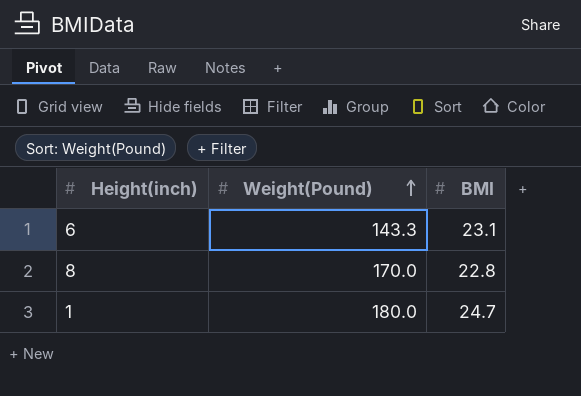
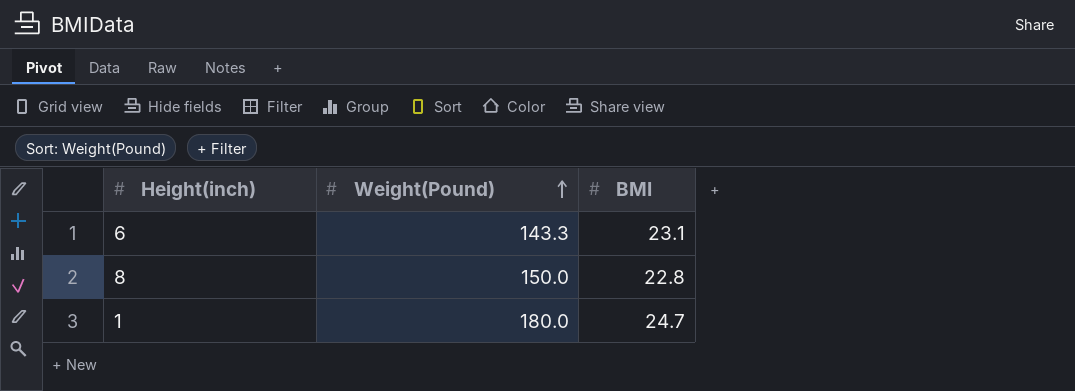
8 | Weight(Pound): 170.0 -> 150.0

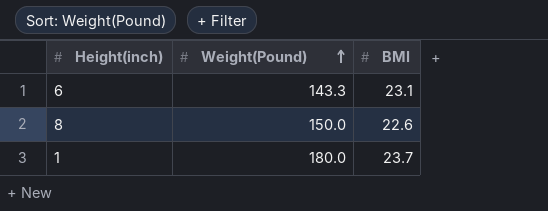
8 | BMI: 22.8 -> 22.6
1 | BMI: 24.7 -> 23.7

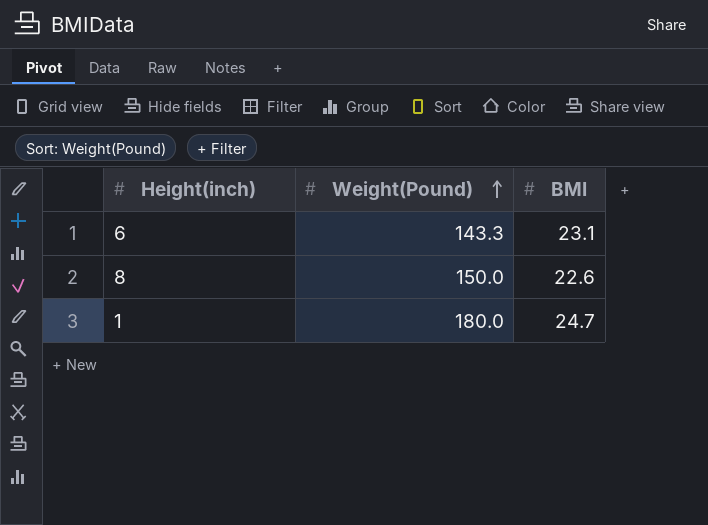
1 | BMI: 23.7 -> 24.7

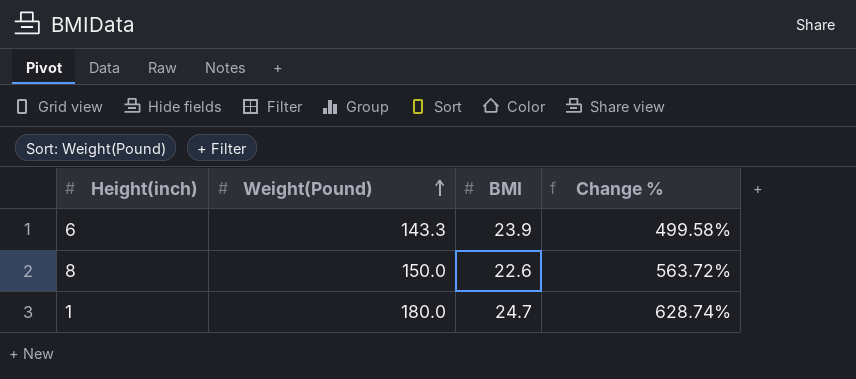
column Change % | formula: none -> ([Weight(Pound)] - [BMI]) / [BMI]
6 | BMI: 23.1 -> 23.9

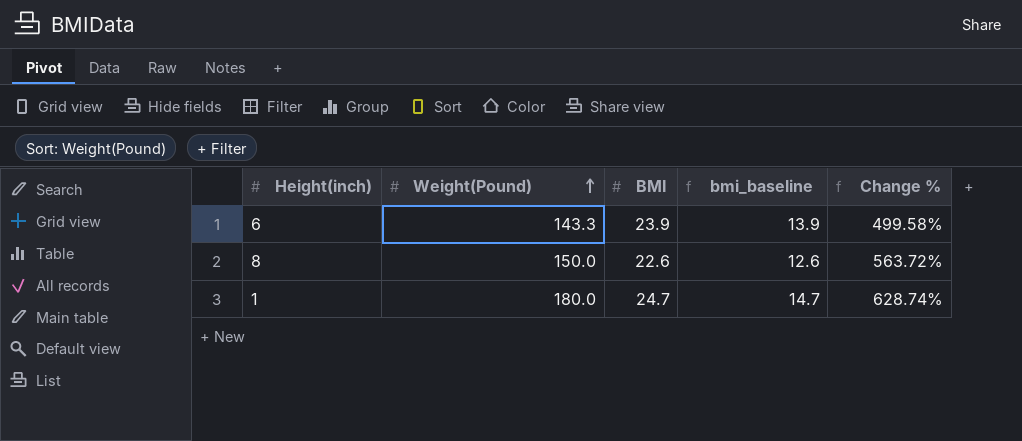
column bmi_baseline | formula: none -> [BMI] - 10

